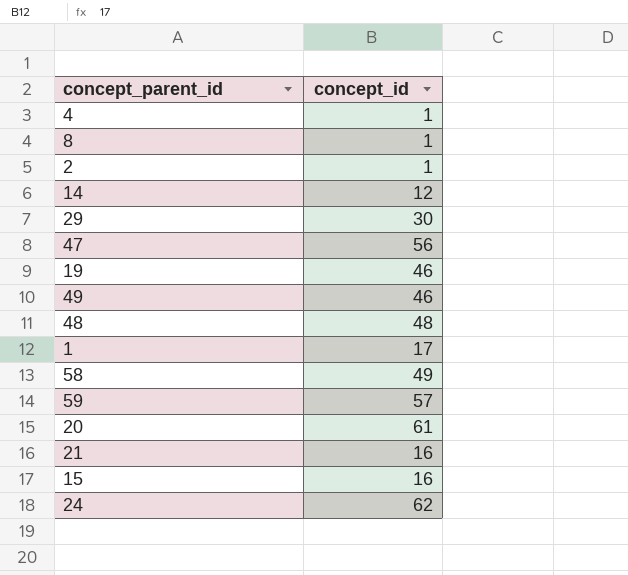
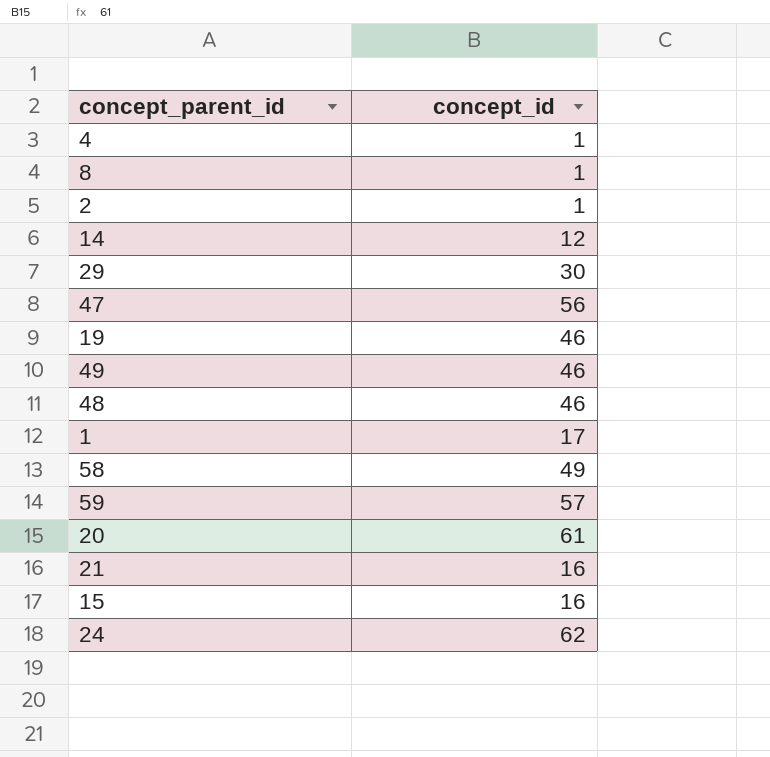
48 | concept_id: 48 -> 46

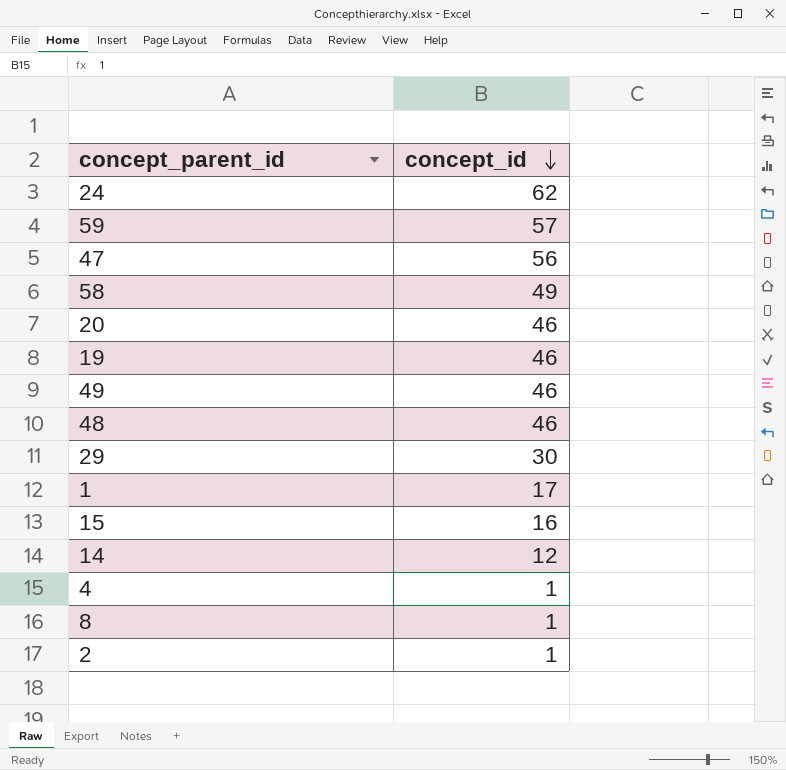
row order: none -> concept_id descending
row 21: 16 -> none
20 | concept_id: 61 -> 46

